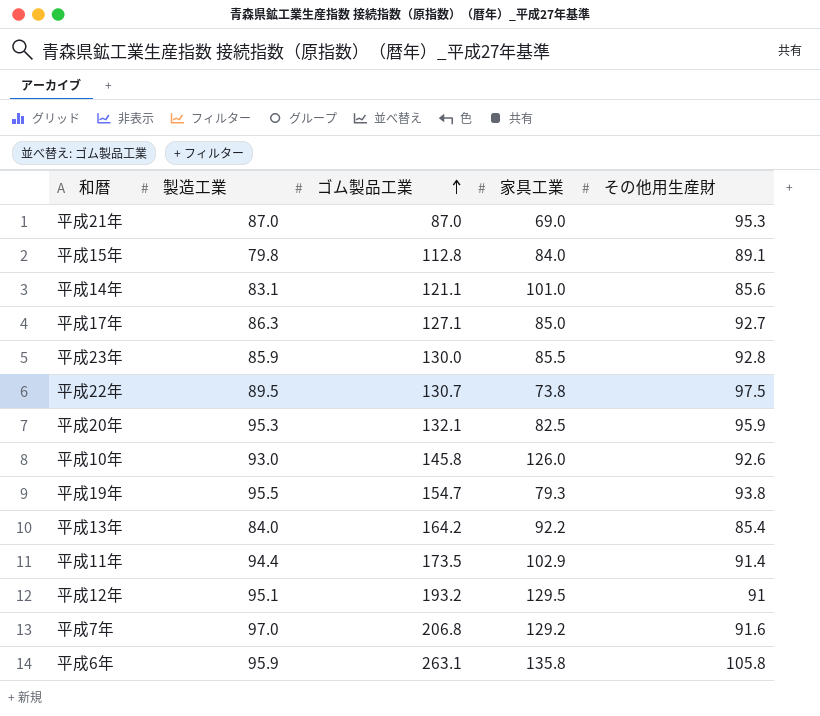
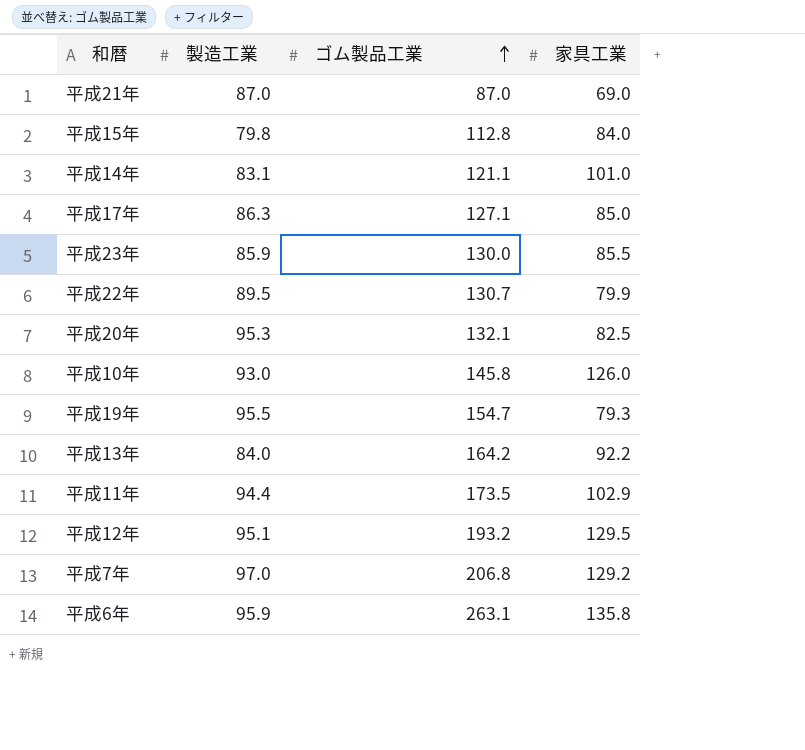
column その他用生産財 | position: 5 -> none
平成22年 | 家具工業: 73.8 -> 79.9

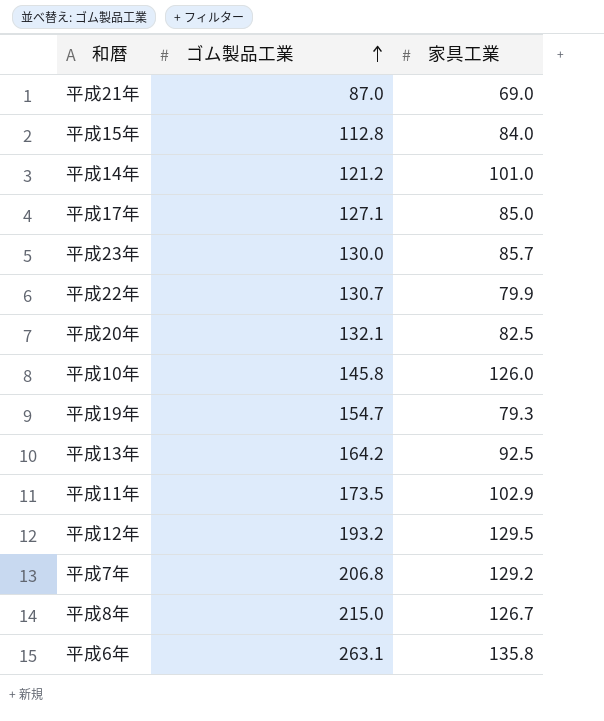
column 製造工業 | position: 2 -> none
平成14年 | ゴム製品工業: 121.1 -> 121.2
平成23年 | 家具工業: 85.5 -> 85.7
平成13年 | 家具工業: 92.2 -> 92.5
row 平成8年: none -> 215.0 | 126.7

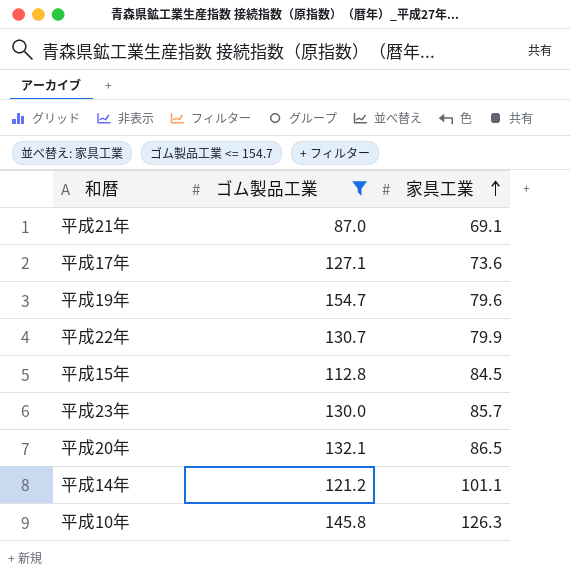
filter: none -> ゴム製品工業 <= 154.7
row order: ゴム製品工業 ascending -> 家具工業 ascending
平成21年 | 家具工業: 69.0 -> 69.1
平成17年 | 家具工業: 85.0 -> 73.6
平成19年 | 家具工業: 79.3 -> 79.6
平成15年 | 家具工業: 84.0 -> 84.5
平成20年 | 家具工業: 82.5 -> 86.5
平成14年 | 家具工業: 101.0 -> 101.1
平成10年 | 家具工業: 126.0 -> 126.3

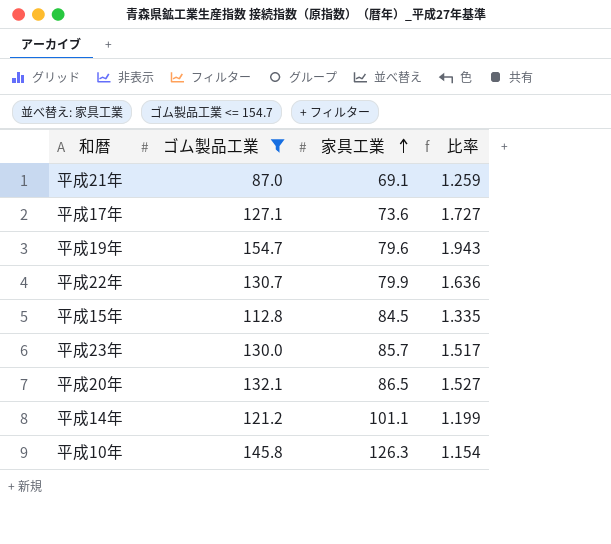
column 比率 | formula: none -> [ゴム製品工業] / [家具工業]

